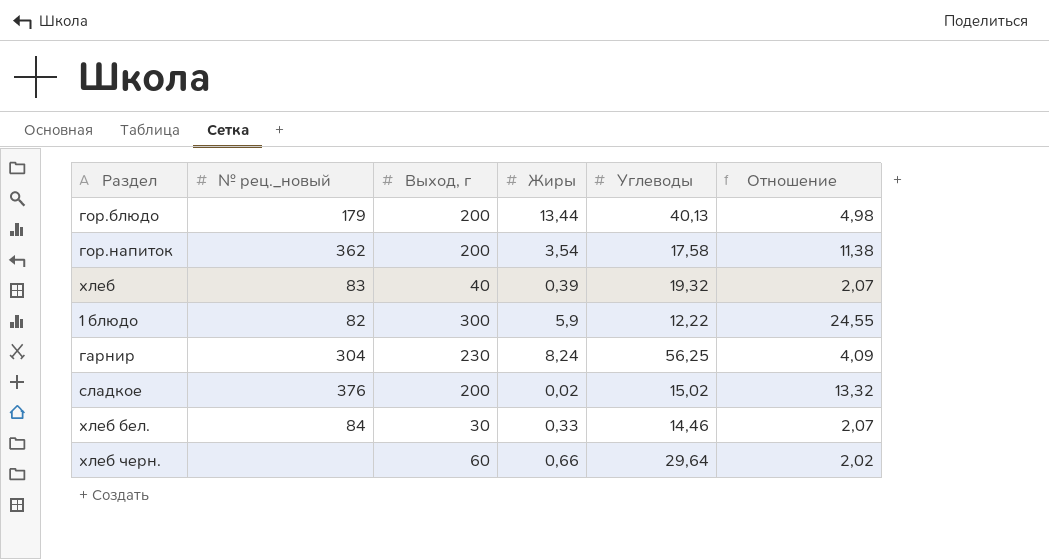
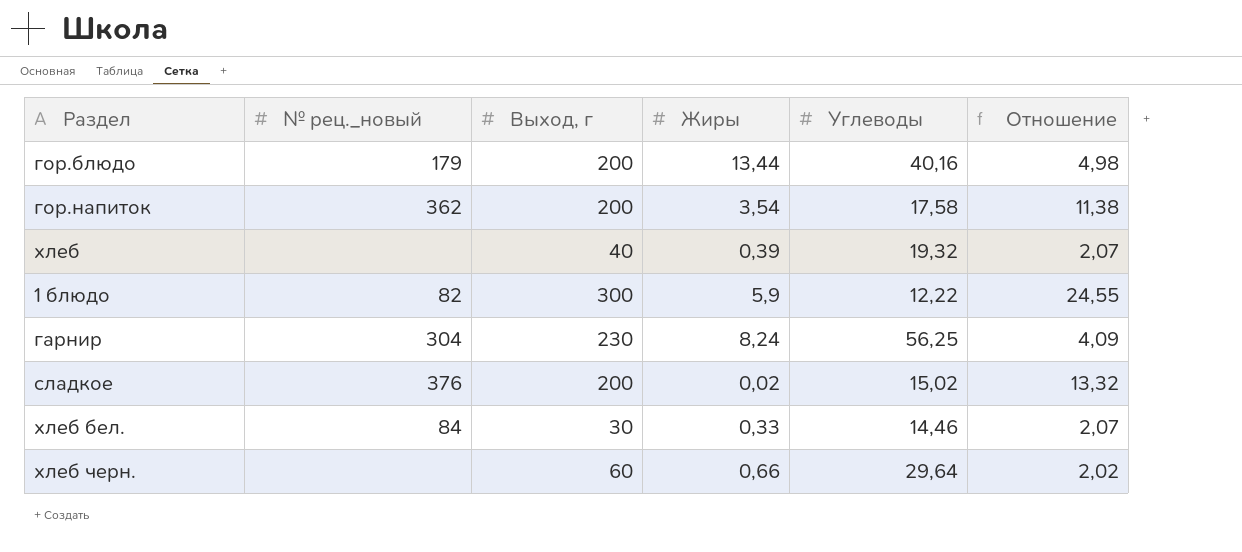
гор.блюдо | Углеводы: 40,13 -> 40,16
хлеб | № рец._новый: 83 -> none

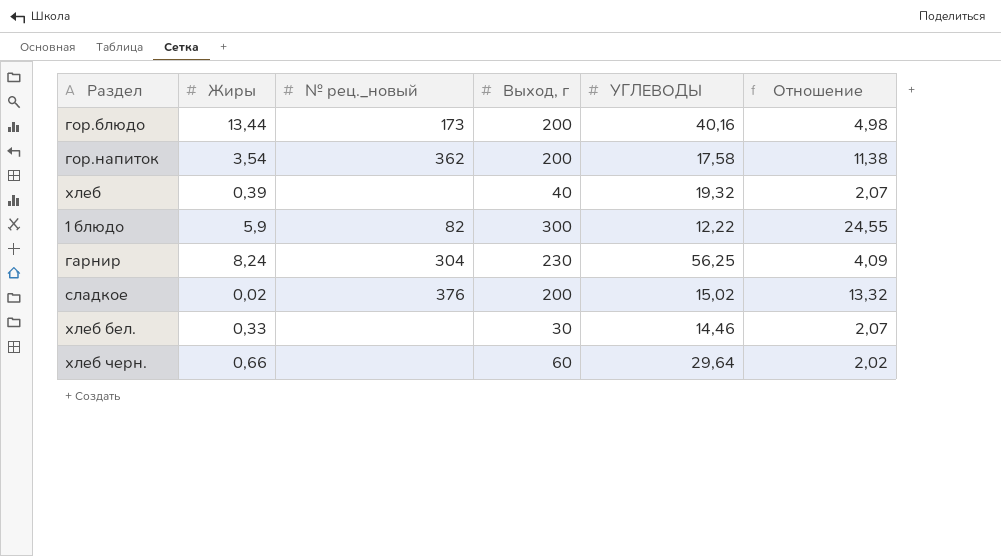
column Жиры | position: 4 -> 2
column name: Углеводы -> УГЛЕВОДЫ
гор.блюдо | № рец._новый: 179 -> 173
хлеб бел. | № рец._новый: 84 -> none

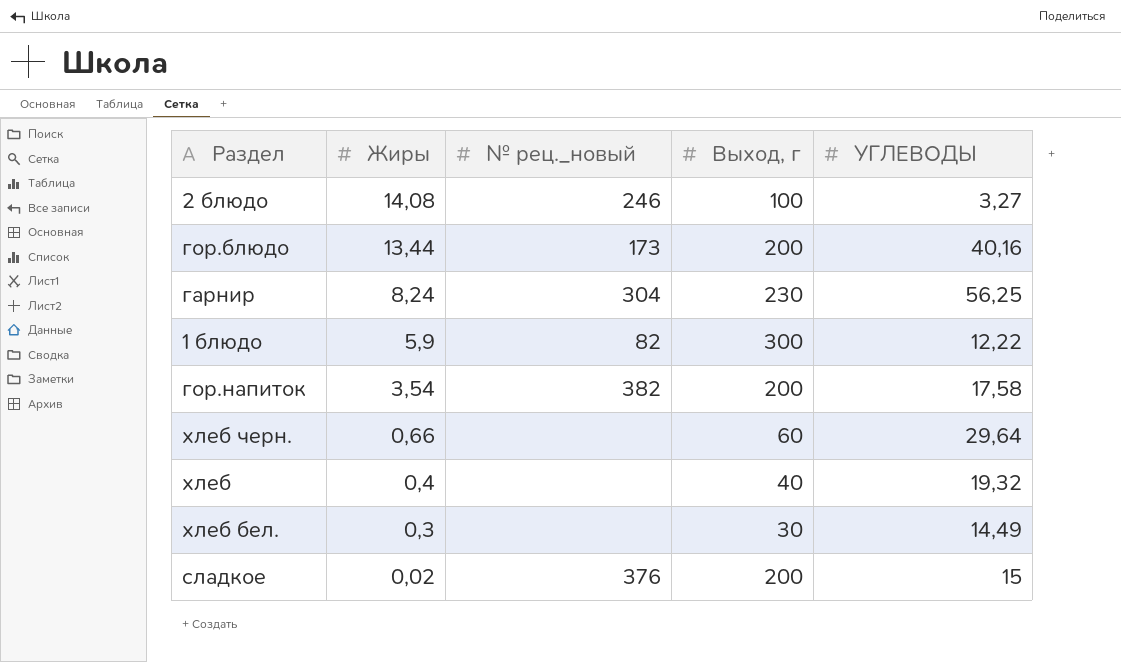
row order: none -> Жиры descending
column Отношение | formula: [Выход, г] / [УГЛЕВОДЫ] -> none
row 2 блюдо: none -> 14,08 | 246 | 100 | 3,27
гор.напиток | № рец._новый: 362 -> 382
хлеб | Жиры: 0,39 -> 0,4
хлеб бел. | Жиры: 0,33 -> 0,3
хлеб бел. | УГЛЕВОДЫ: 14,46 -> 14,49
сладкое | УГЛЕВОДЫ: 15,02 -> 15

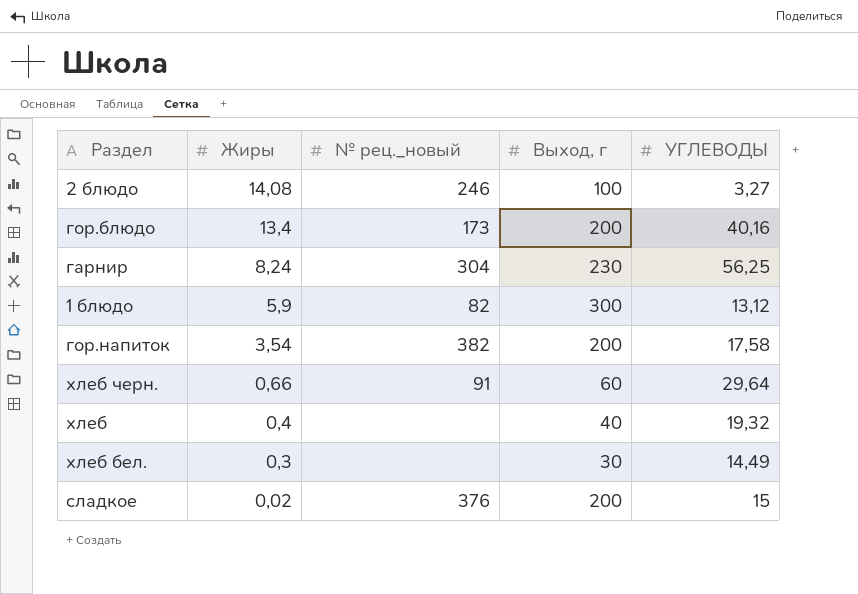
гор.блюдо | Жиры: 13,44 -> 13,4
1 блюдо | УГЛЕВОДЫ: 12,22 -> 13,12
хлеб черн. | № рец._новый: none -> 91

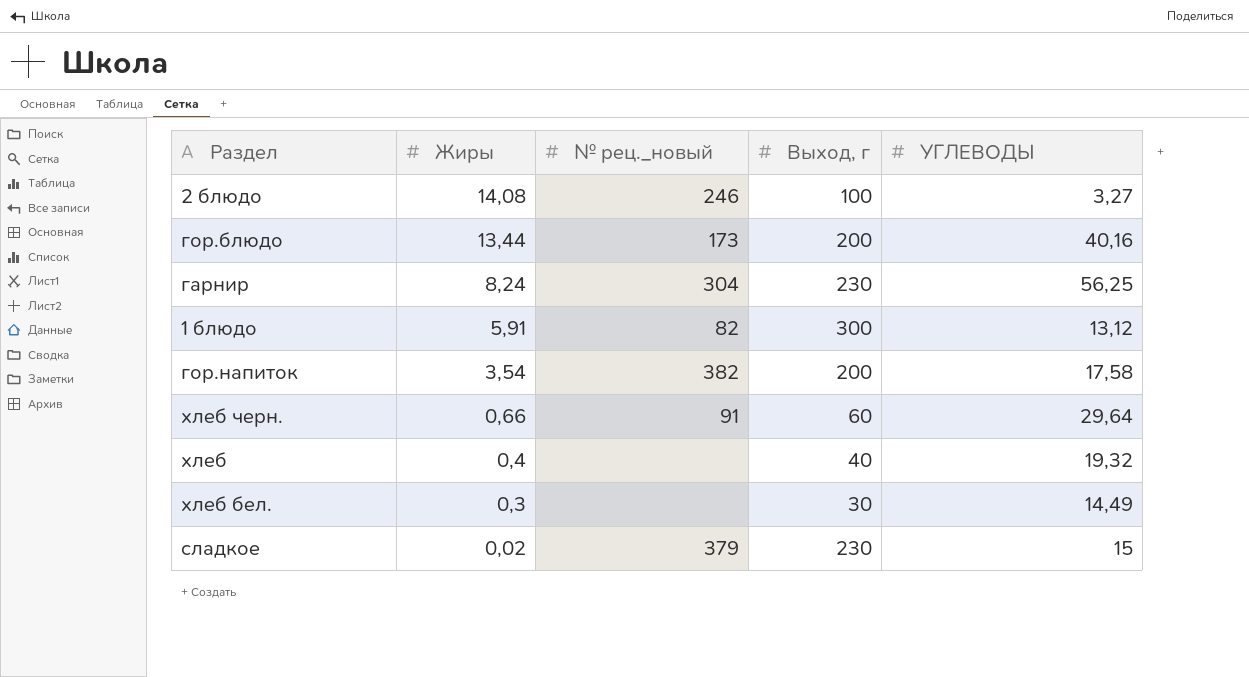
гор.блюдо | Жиры: 13,4 -> 13,44
1 блюдо | Жиры: 5,9 -> 5,91
сладкое | № рец._новый: 376 -> 379
сладкое | Выход, г: 200 -> 230

